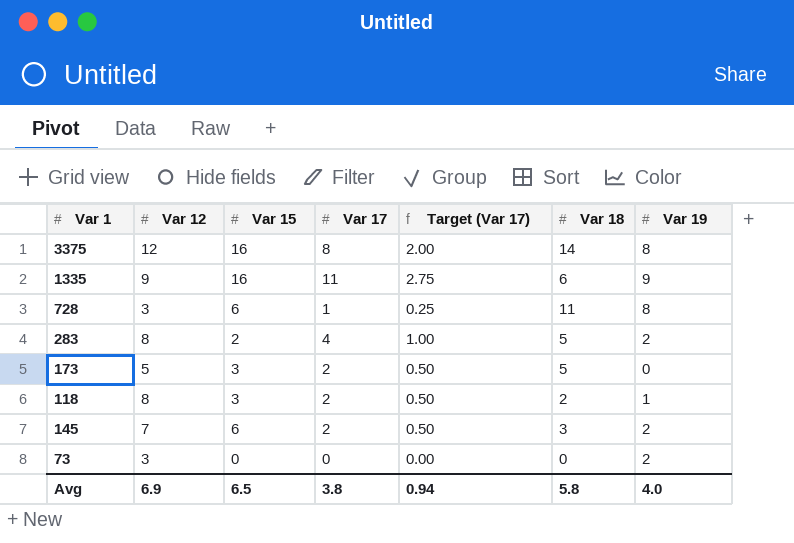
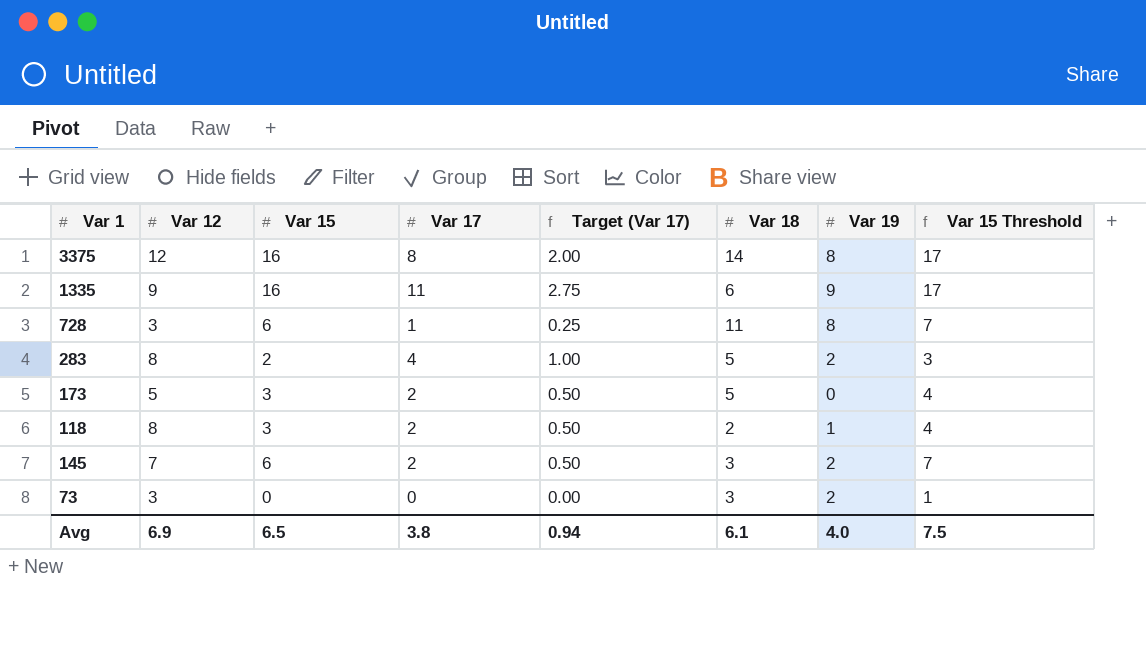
column Var 15 Threshold | formula: none -> [Var 15] + 1
73 | Var 18: 0 -> 3
Avg | Var 18: 5.8 -> 6.1

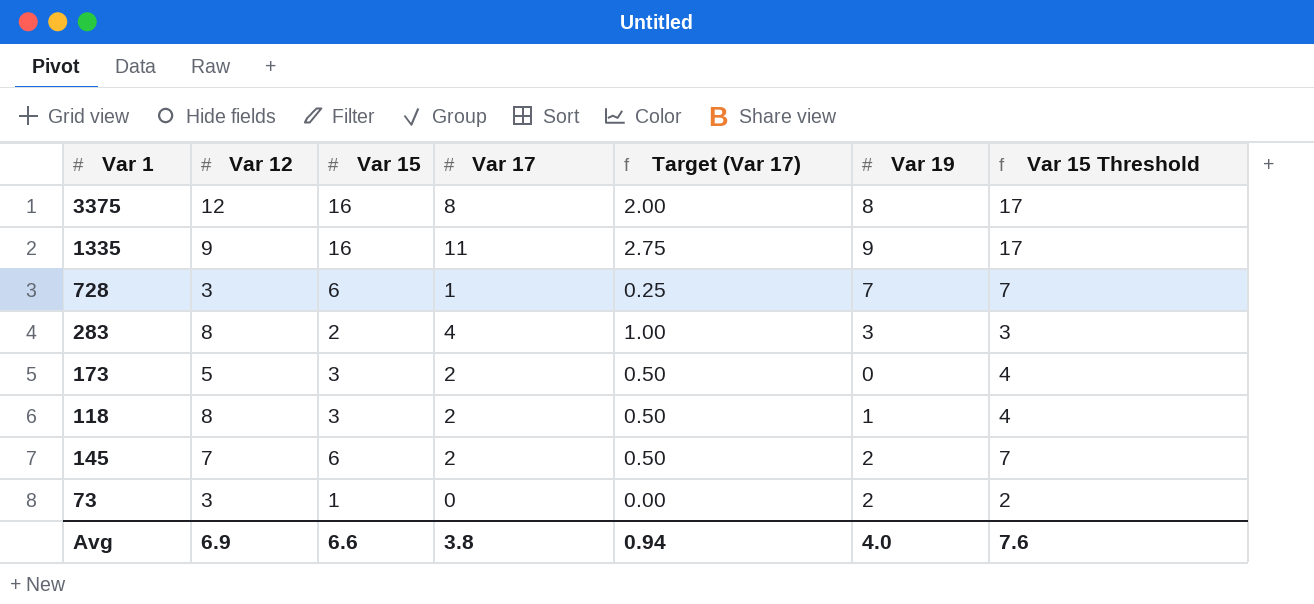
column Var 18 | position: 6 -> none
728 | Var 19: 8 -> 7
283 | Var 19: 2 -> 3
73 | Var 15: 0 -> 1
73 | Var 15 Threshold: 1 -> 2
Avg | Var 15: 6.5 -> 6.6
Avg | Var 15 Threshold: 7.5 -> 7.6

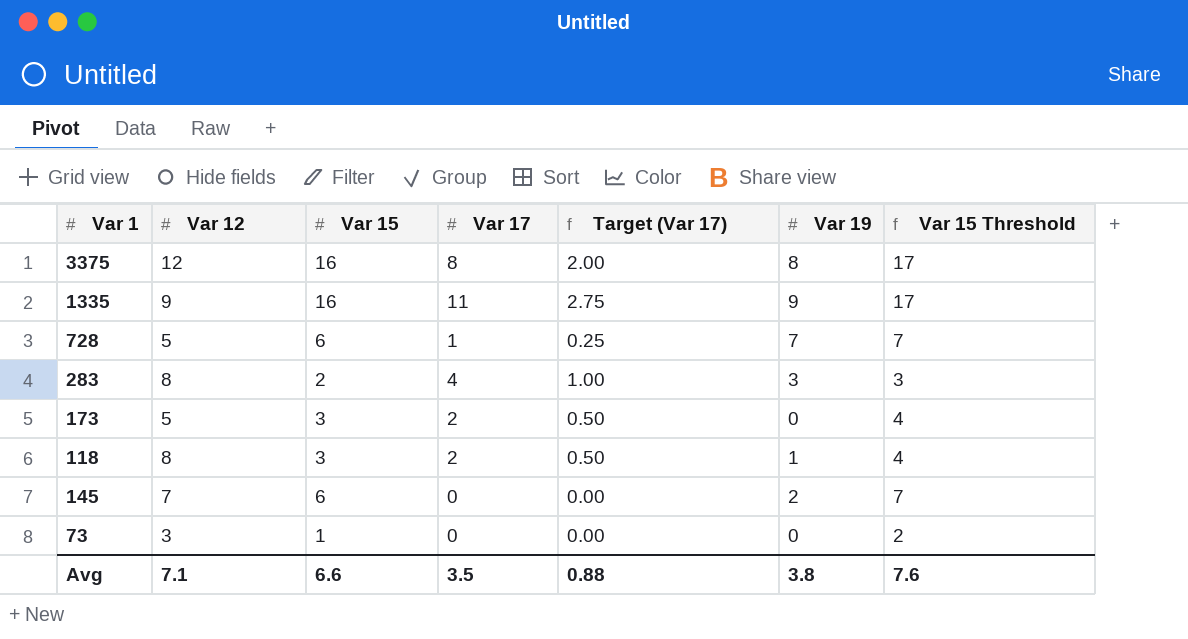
728 | Var 12: 3 -> 5
145 | Var 17: 2 -> 0
145 | Target (Var 17): 0.50 -> 0.00
73 | Var 19: 2 -> 0
Avg | Var 12: 6.9 -> 7.1
Avg | Var 17: 3.8 -> 3.5
Avg | Target (Var 17): 0.94 -> 0.88
Avg | Var 19: 4.0 -> 3.8

